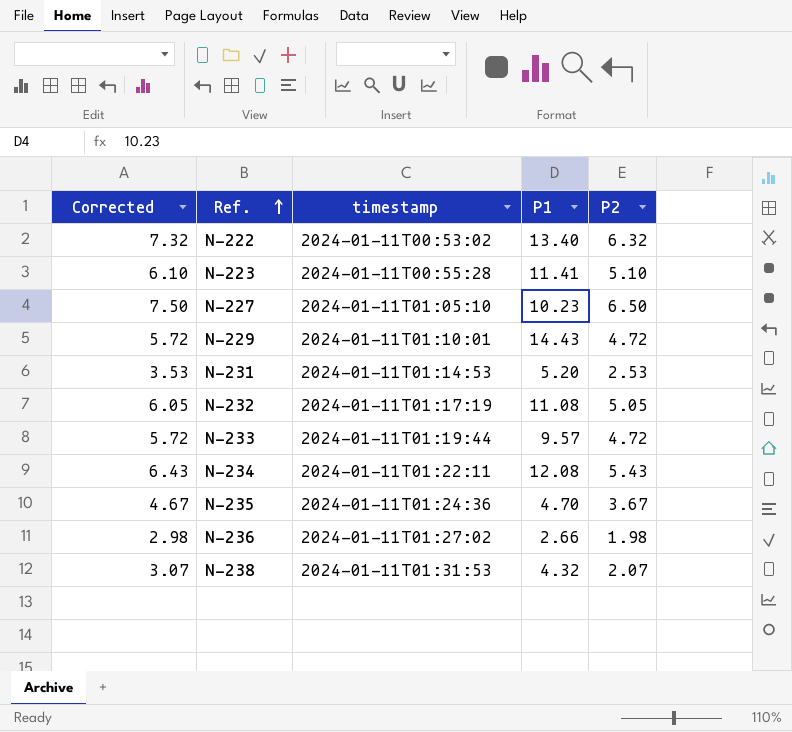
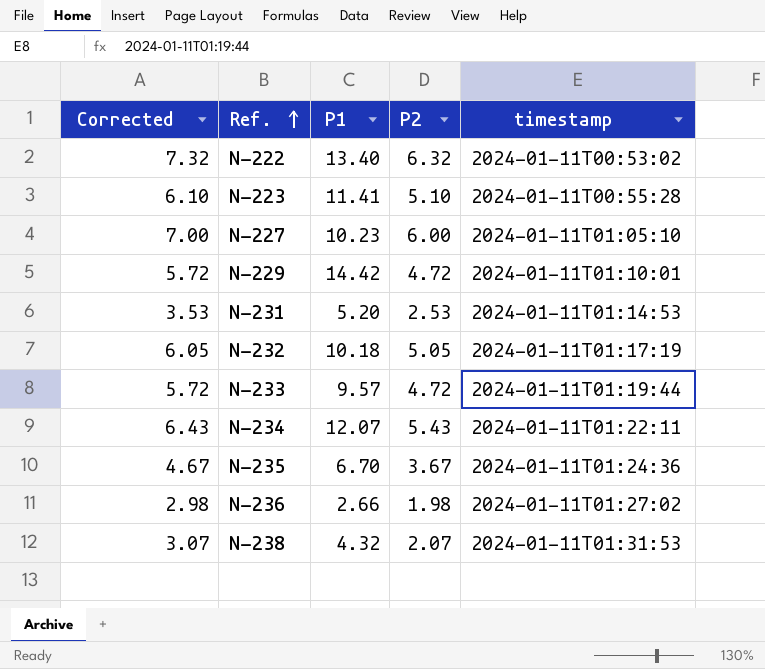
column timestamp | position: 3 -> 5
N-227 | Corrected: 7.50 -> 7.00
N-227 | P2: 6.50 -> 6.00
N-229 | P1: 14.43 -> 14.42
N-232 | P1: 11.08 -> 10.18
N-234 | P1: 12.08 -> 12.07
N-235 | P1: 4.70 -> 6.70

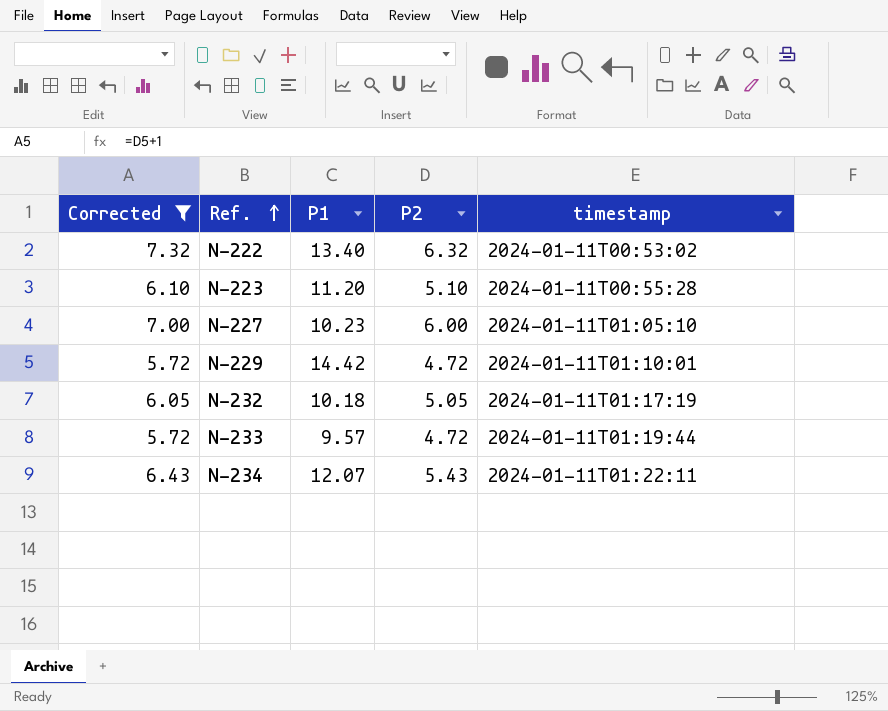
filter: none -> Corrected >= 5.72
N-223 | P1: 11.41 -> 11.20

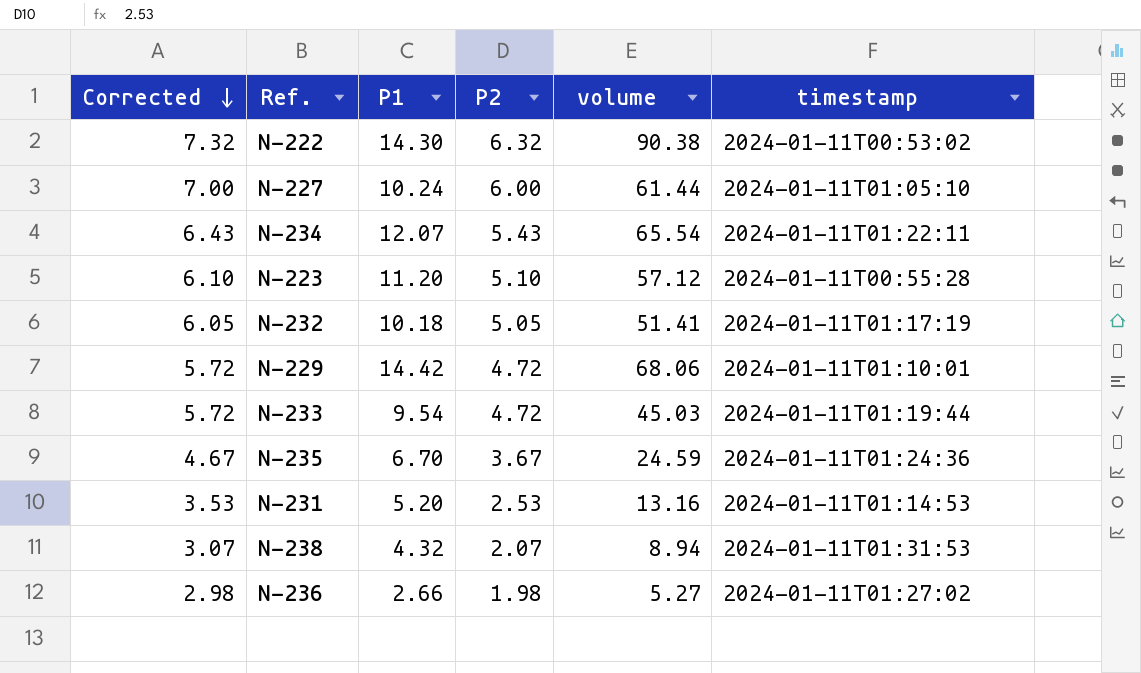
filter: Corrected >= 5.72 -> none
row order: Ref. ascending -> Corrected descending
column volume | formula: none -> [P1] * [P2]
N-222 | P1: 13.40 -> 14.30
N-227 | P1: 10.23 -> 10.24
N-233 | P1: 9.57 -> 9.54

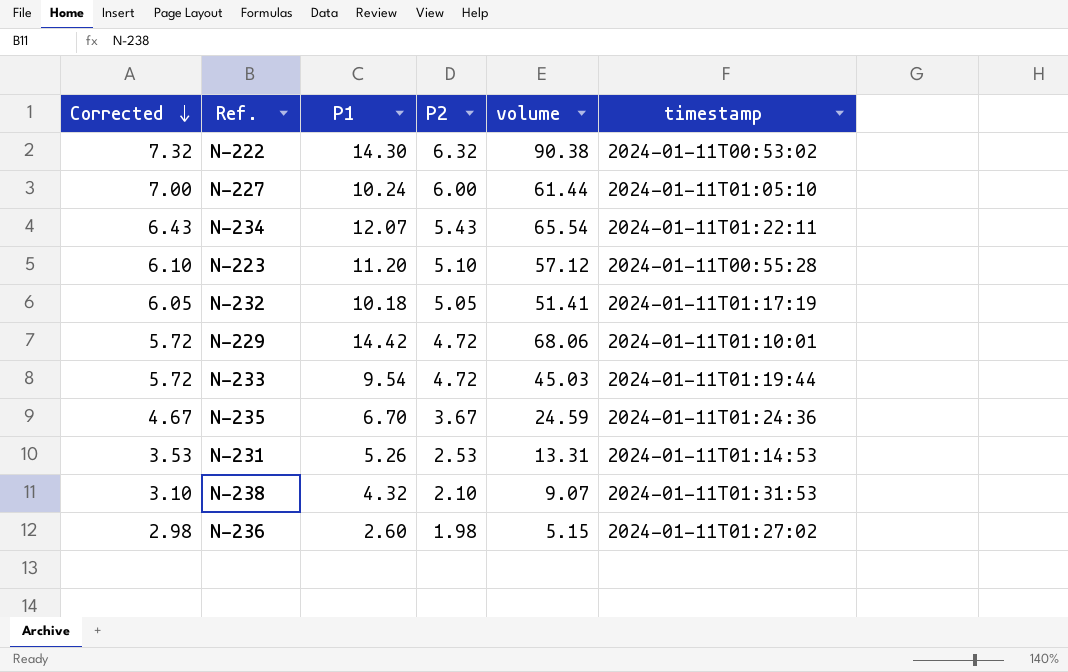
N-231 | P1: 5.20 -> 5.26
N-231 | volume: 13.16 -> 13.31
N-238 | Corrected: 3.07 -> 3.10
N-238 | P2: 2.07 -> 2.10
N-238 | volume: 8.94 -> 9.07
N-236 | P1: 2.66 -> 2.60
N-236 | volume: 5.27 -> 5.15

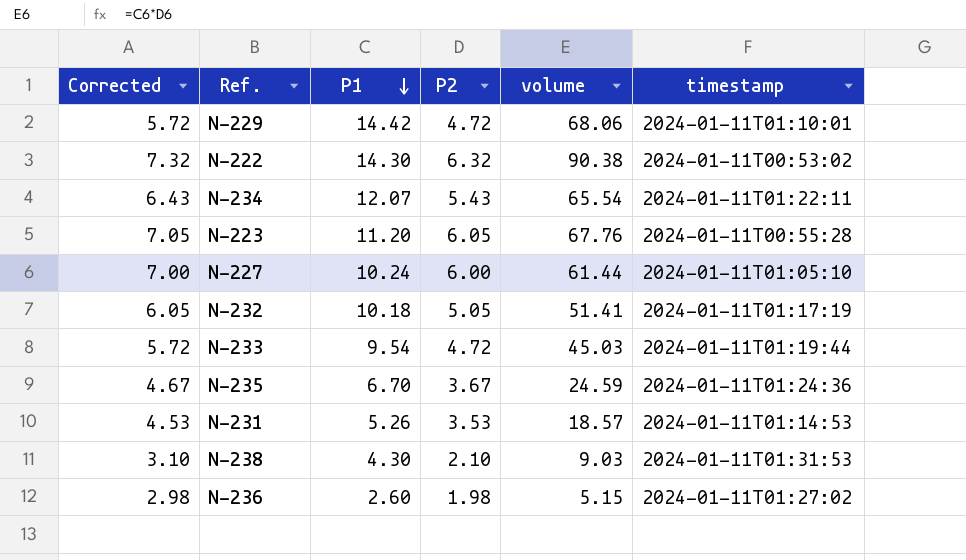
row order: Corrected descending -> P1 descending
N-223 | Corrected: 6.10 -> 7.05
N-223 | P2: 5.10 -> 6.05
N-223 | volume: 57.12 -> 67.76
N-231 | Corrected: 3.53 -> 4.53
N-231 | P2: 2.53 -> 3.53
N-231 | volume: 13.31 -> 18.57
N-238 | P1: 4.32 -> 4.30
N-238 | volume: 9.07 -> 9.03

